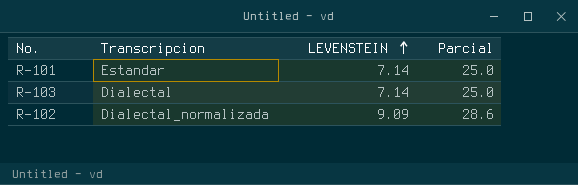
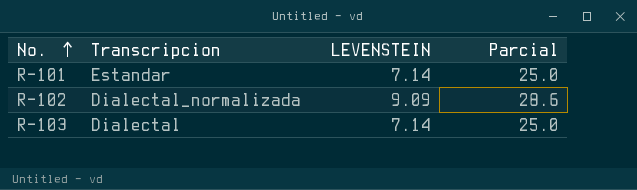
row order: LEVENSTEIN ascending -> No. ascending

